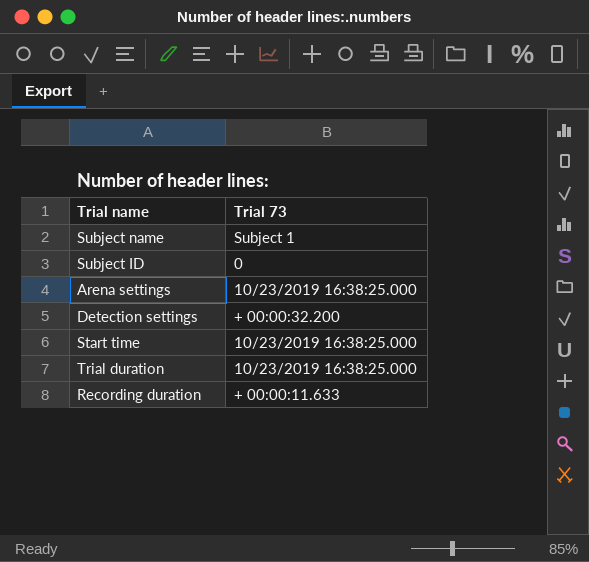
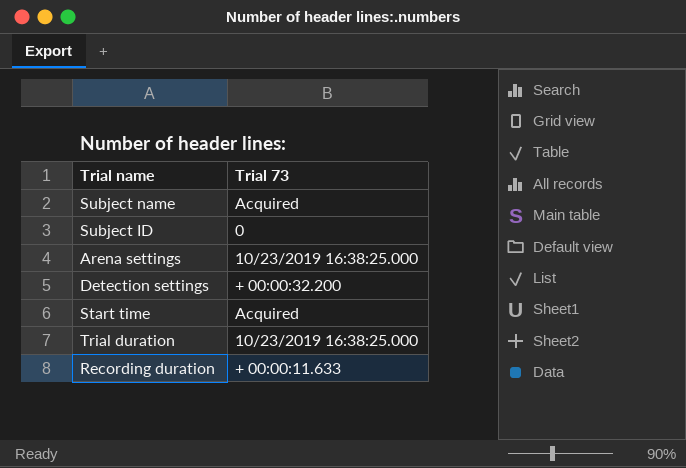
Subject name | Trial 73: Subject 1 -> Acquired
Start time | Trial 73: 10/23/2019 16:38:25.000 -> Acquired

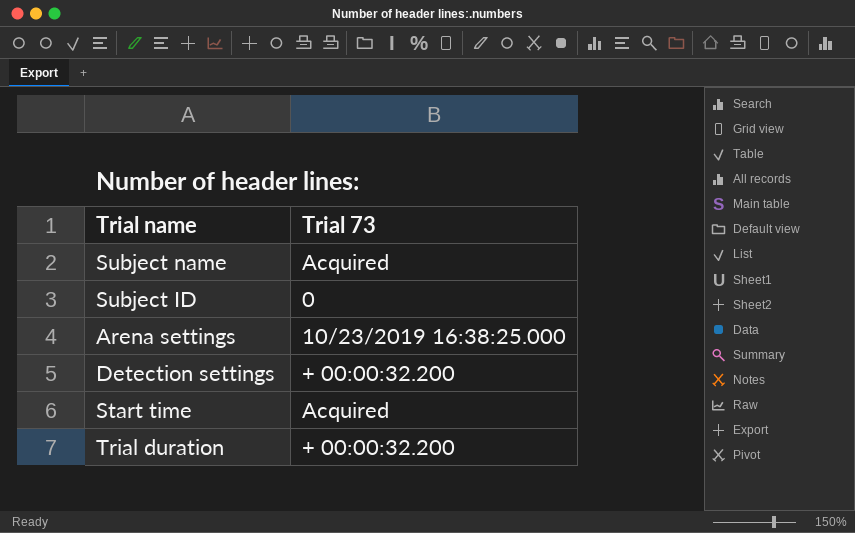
row Recording duration: + 00:00:11.633 -> none
Trial duration | Trial 73: 10/23/2019 16:38:25.000 -> + 00:00:32.200

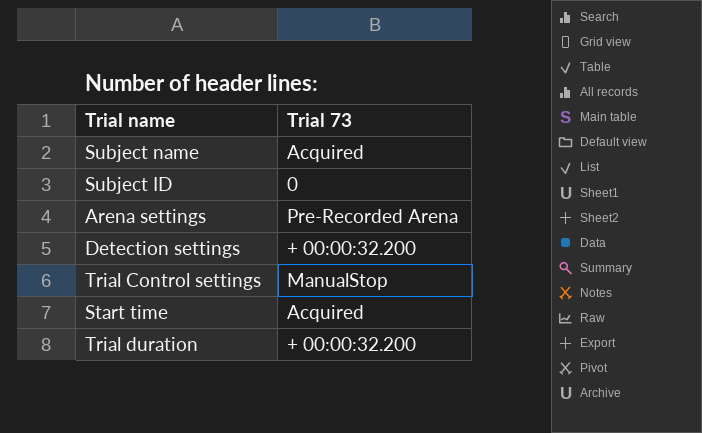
Arena settings | Trial 73: 10/23/2019 16:38:25.000 -> Pre-Recorded Arena
row Trial Control settings: none -> ManualStop

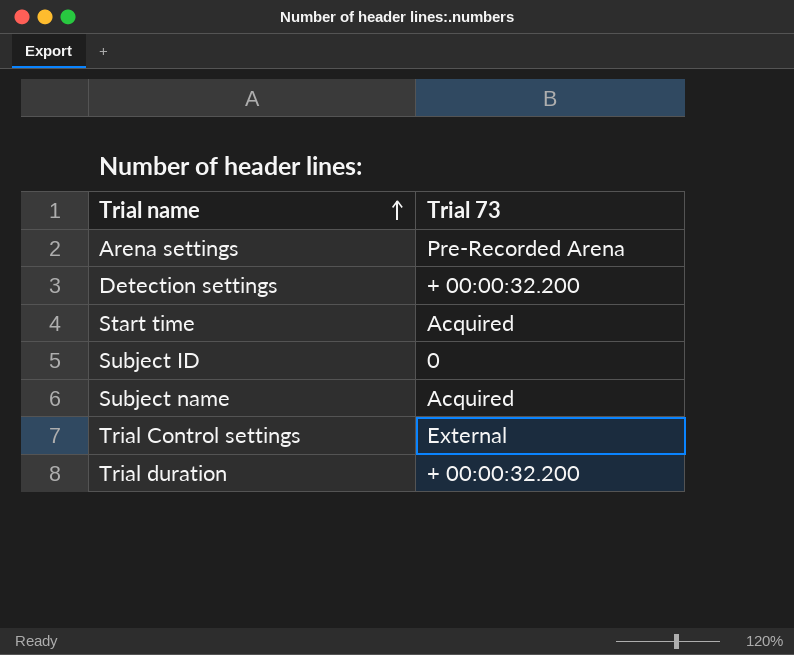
row order: none -> Trial name ascending
Trial Control settings | Trial 73: ManualStop -> External

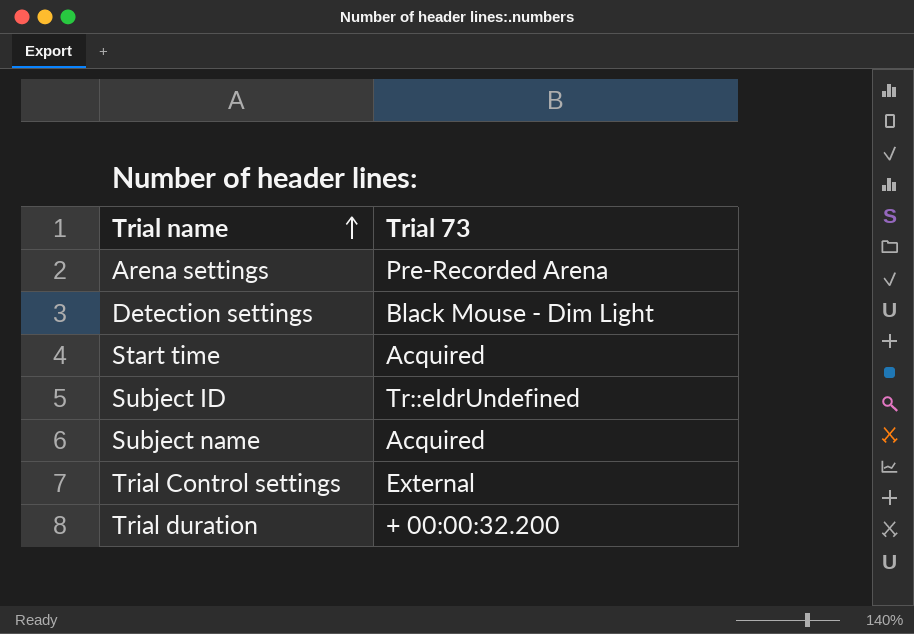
Detection settings | Trial 73: + 00:00:32.200 -> Black Mouse - Dim Light
Subject ID | Trial 73: 0 -> Tr::eIdrUndefined

